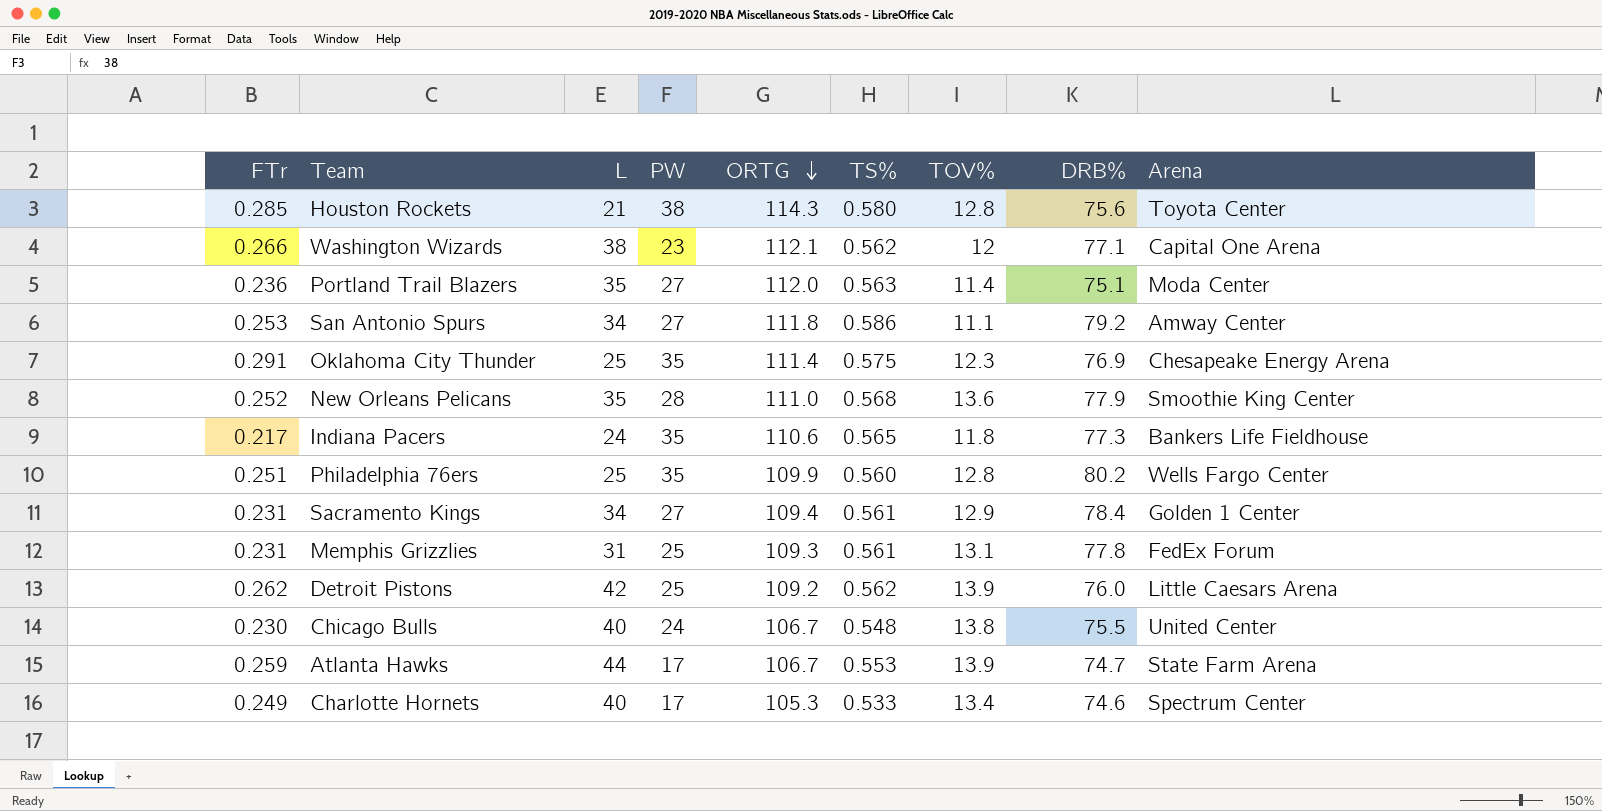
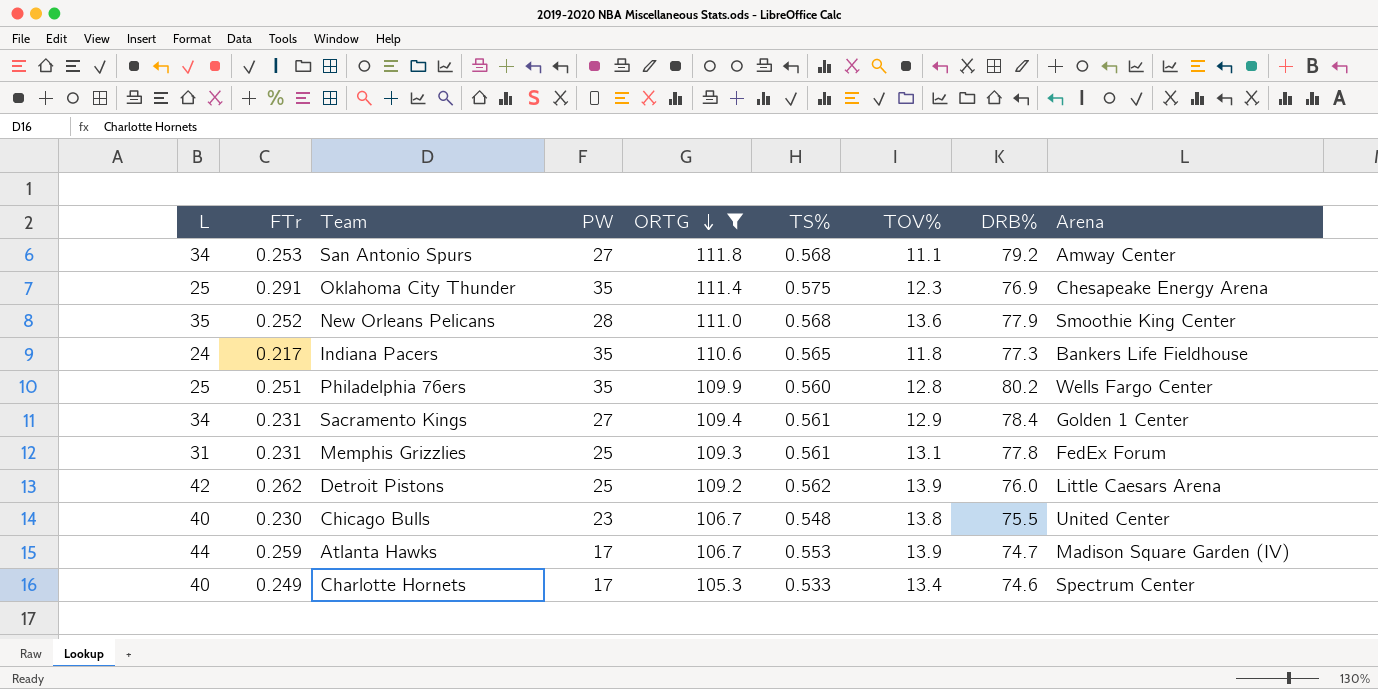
filter: none -> ORTG <= 111.8
column L | position: 3 -> 1
San Antonio Spurs | TS%: 0.586 -> 0.568
Chicago Bulls | PW: 24 -> 23
Atlanta Hawks | Arena: State Farm Arena -> Madison Square Garden (IV)

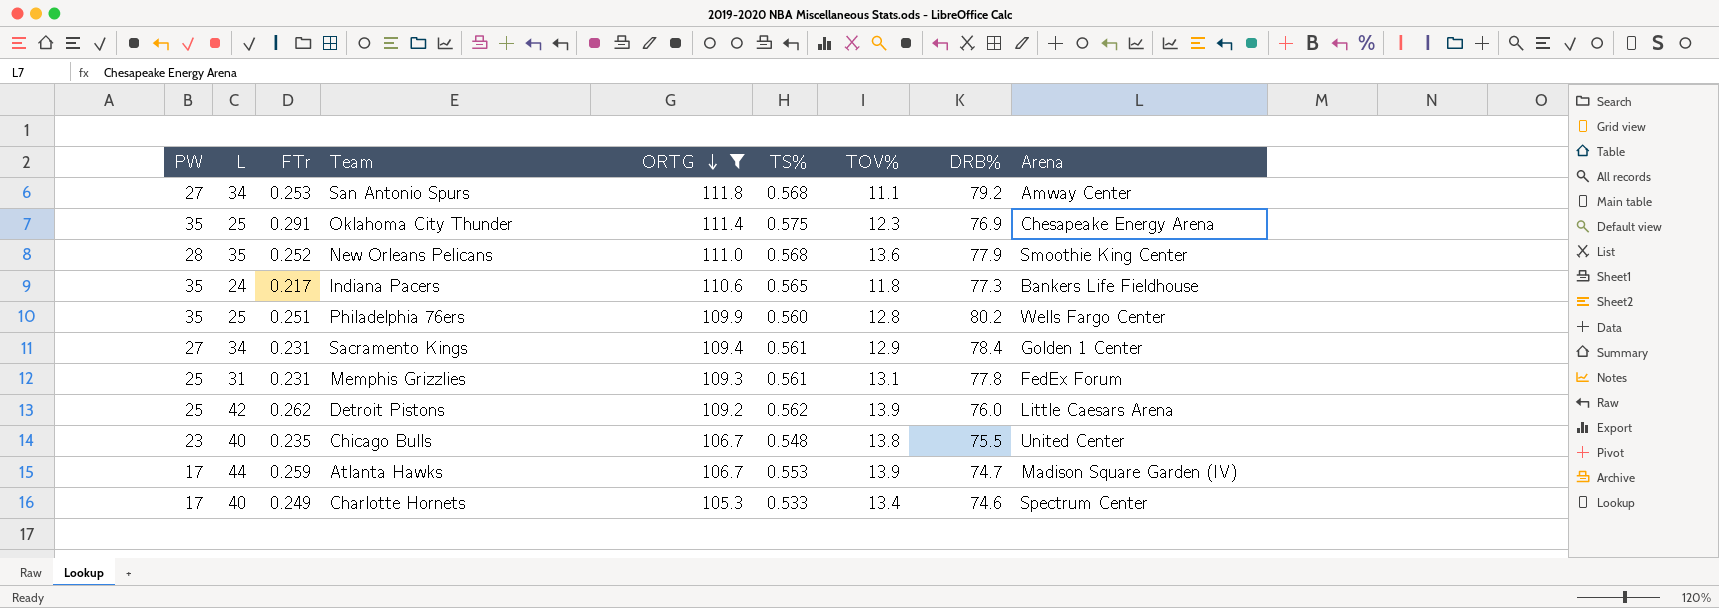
column PW | position: 4 -> 1
Chicago Bulls | FTr: 0.230 -> 0.235

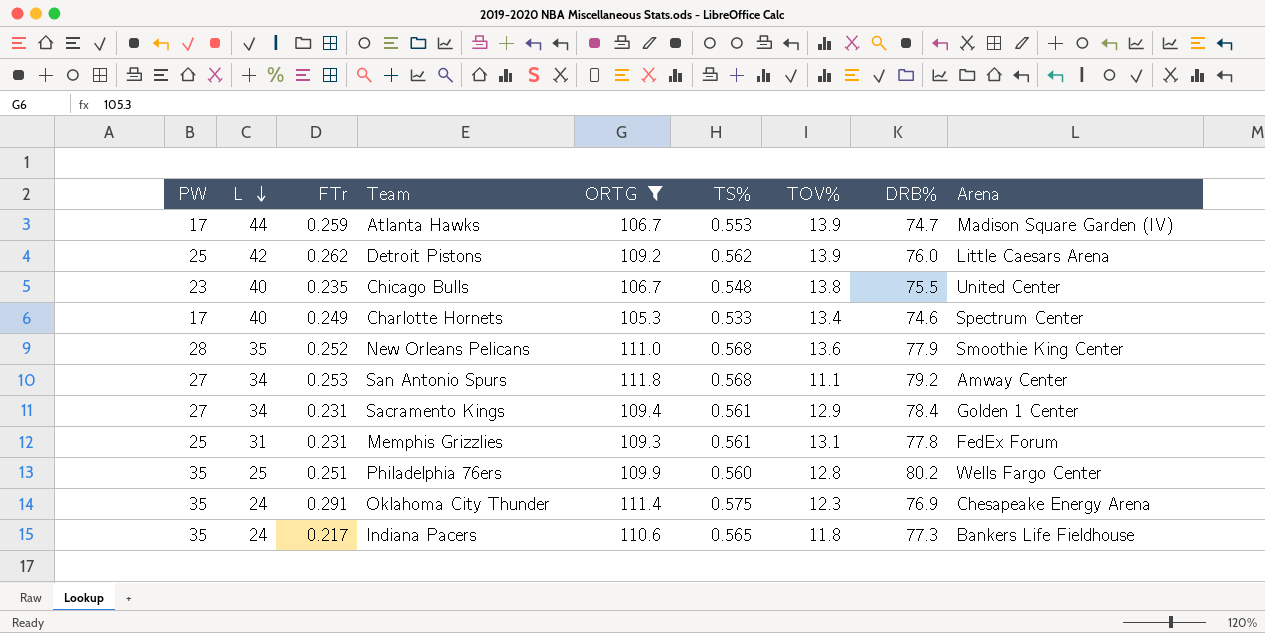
row order: ORTG descending -> L descending
Oklahoma City Thunder | L: 25 -> 24

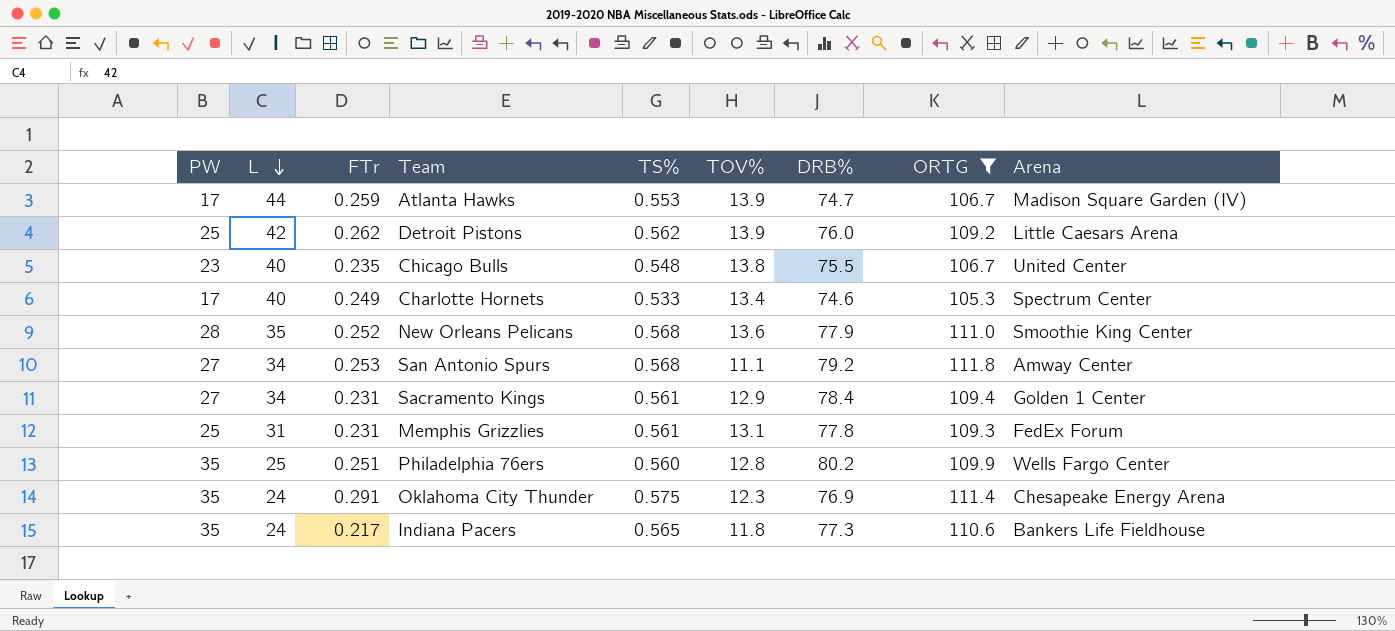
column ORTG | position: 5 -> 8

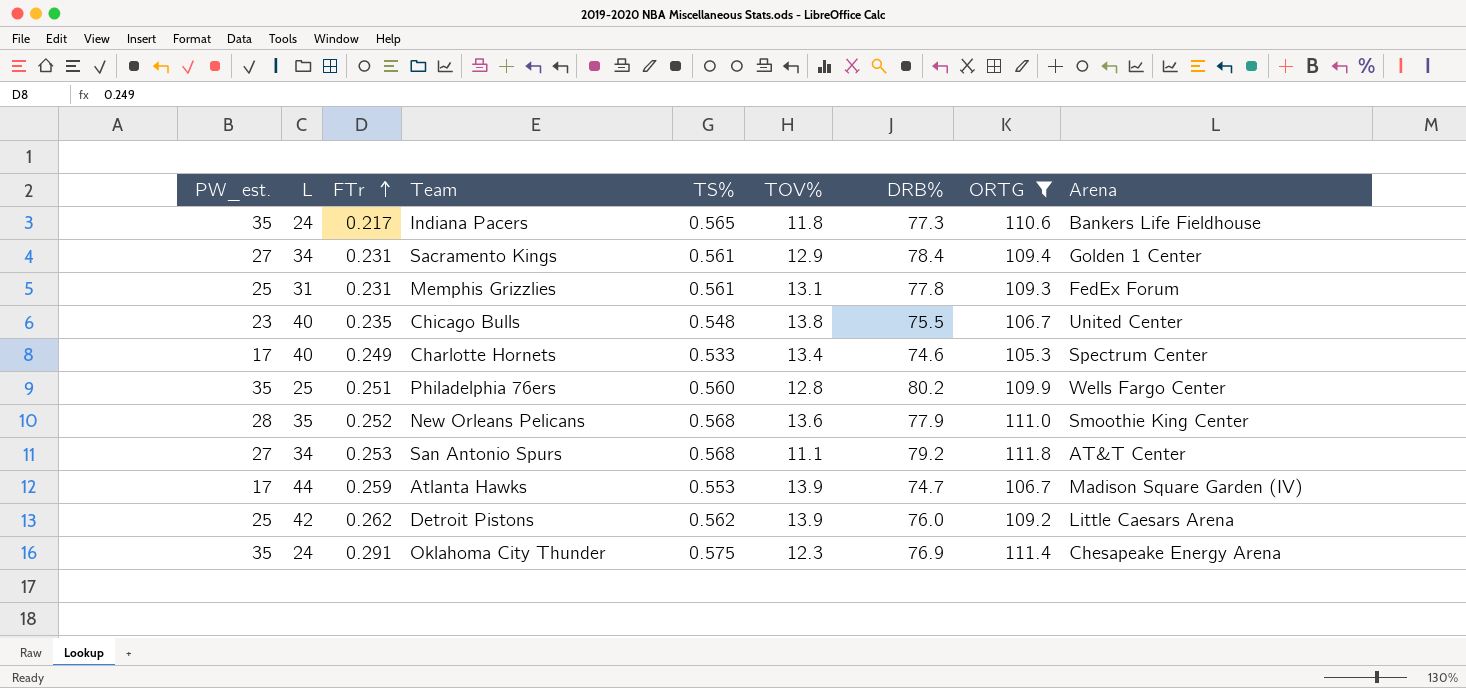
row order: L descending -> FTr ascending
column name: PW -> PW_est.
San Antonio Spurs | Arena: Amway Center -> AT&T Center

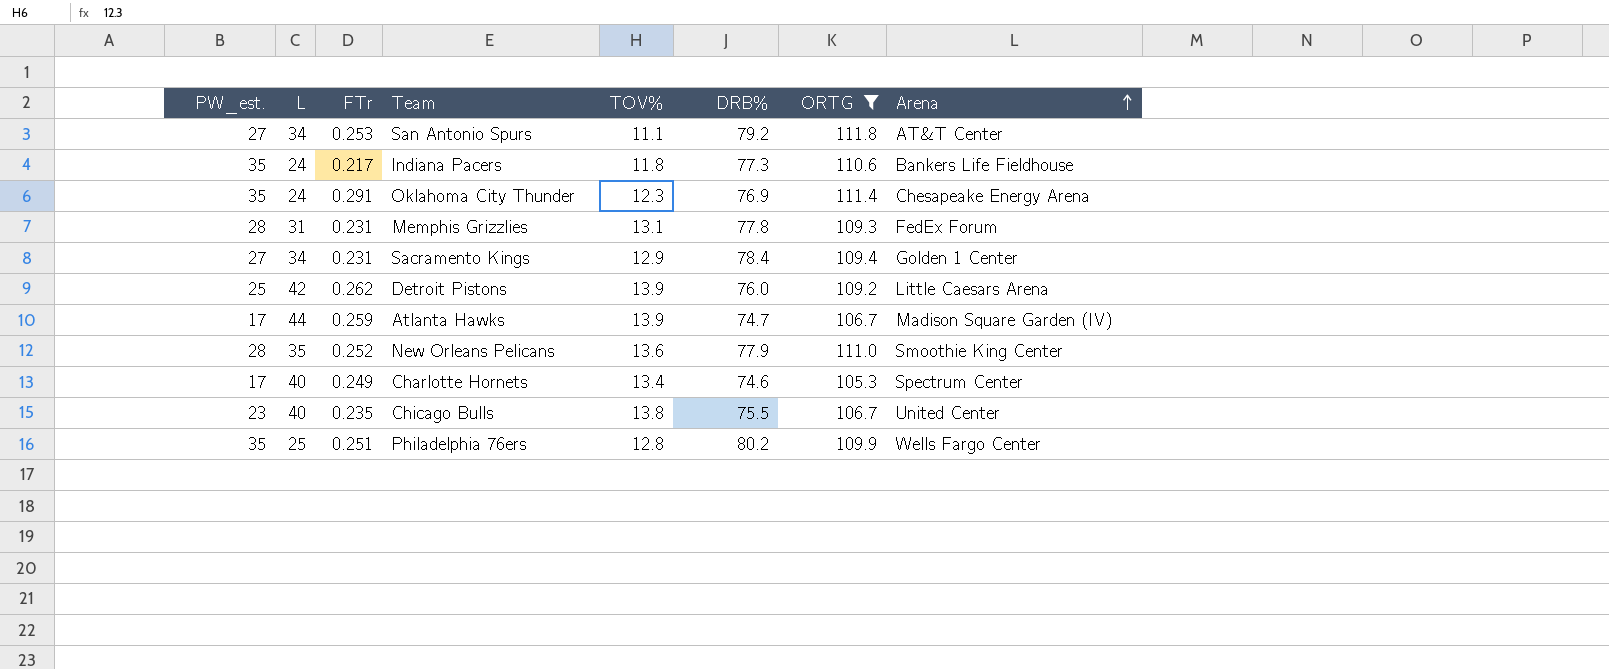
row order: FTr ascending -> Arena ascending
column TS% | position: 5 -> none
Memphis Grizzlies | PW_est.: 25 -> 28

